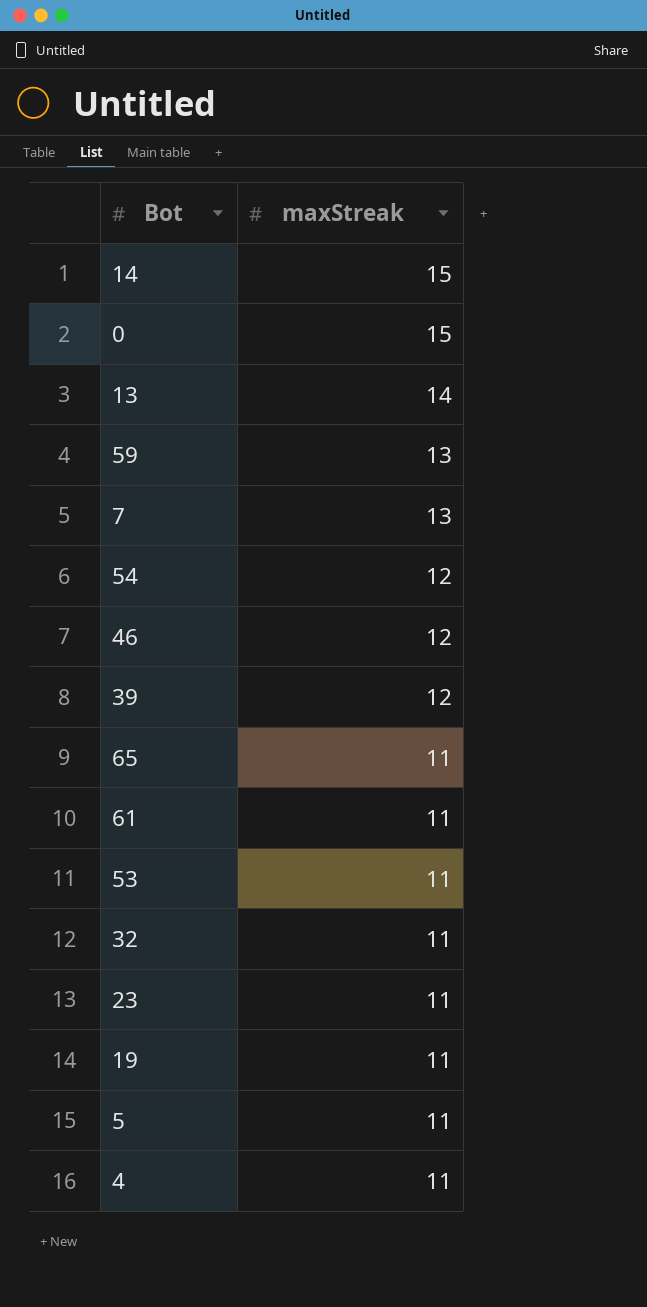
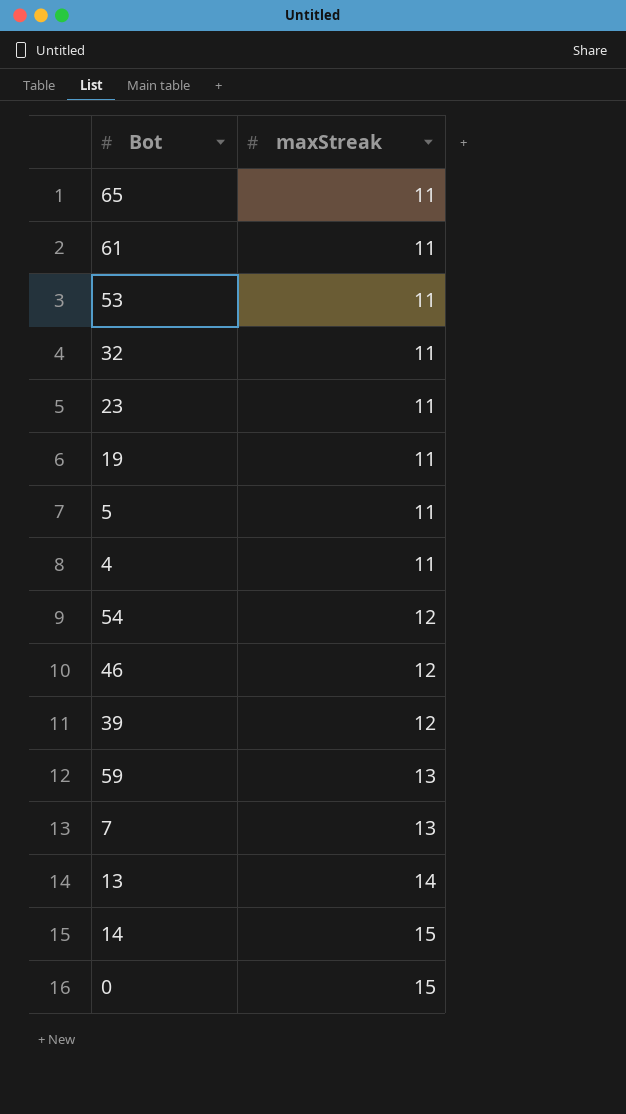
row order: maxStreak descending -> maxStreak ascending

